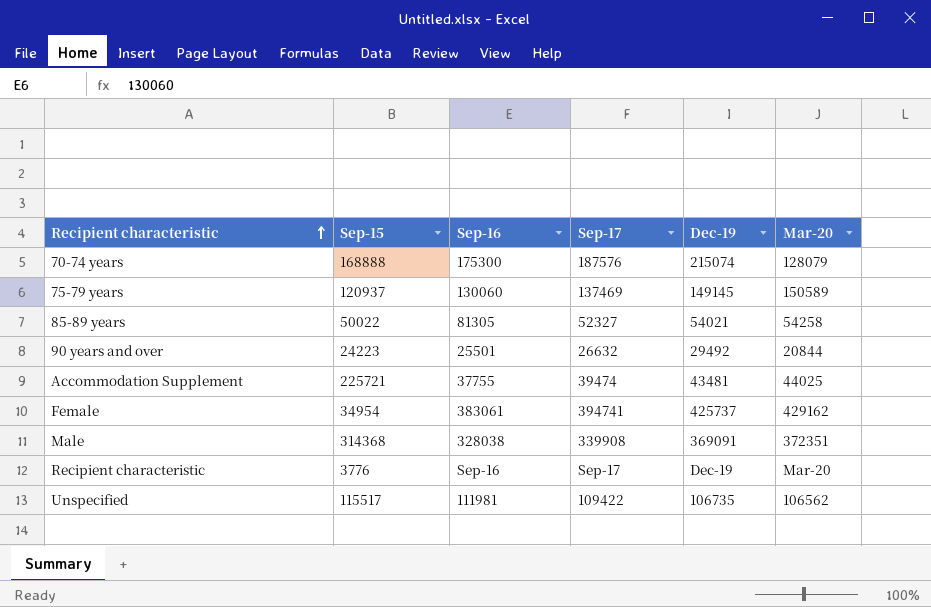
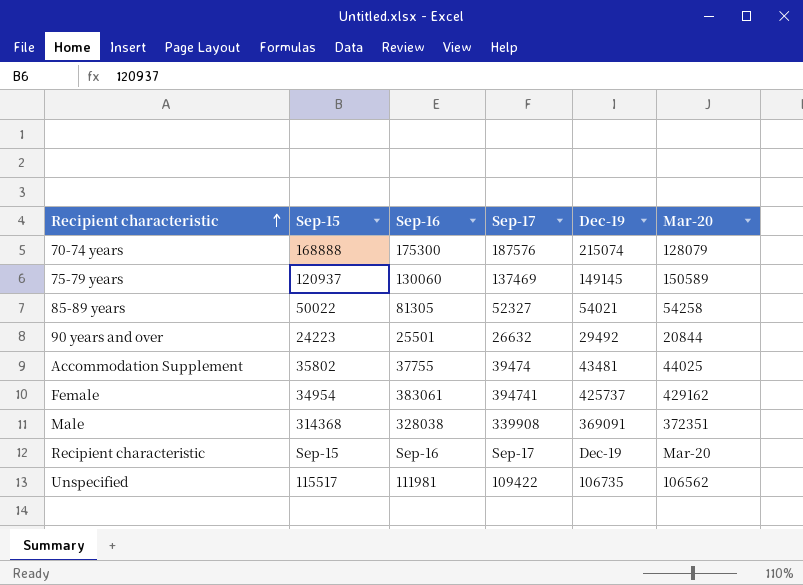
Accommodation Supplement | Sep-15: 225721 -> 35802
Recipient characteristic | Sep-15: 3776 -> Sep-15

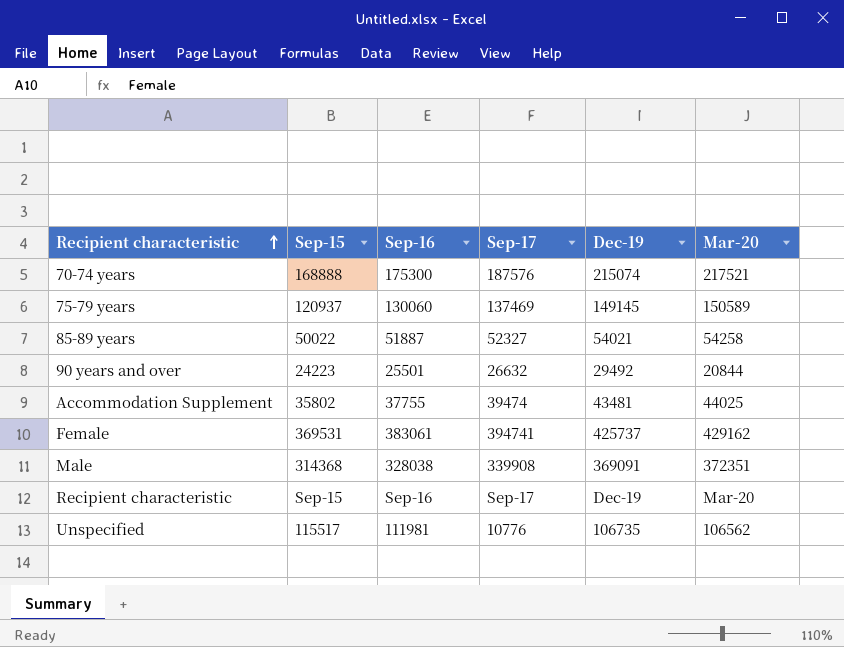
70-74 years | Mar-20: 128079 -> 217521
85-89 years | Sep-16: 81305 -> 51887
Female | Sep-15: 34954 -> 369531
Unspecified | Sep-17: 109422 -> 10776

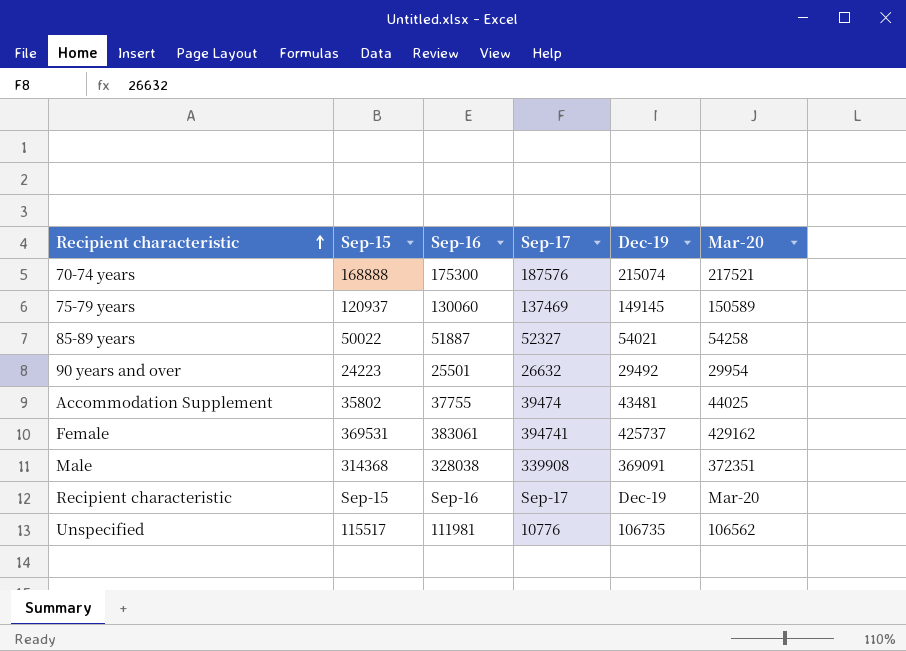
90 years and over | Mar-20: 20844 -> 29954

